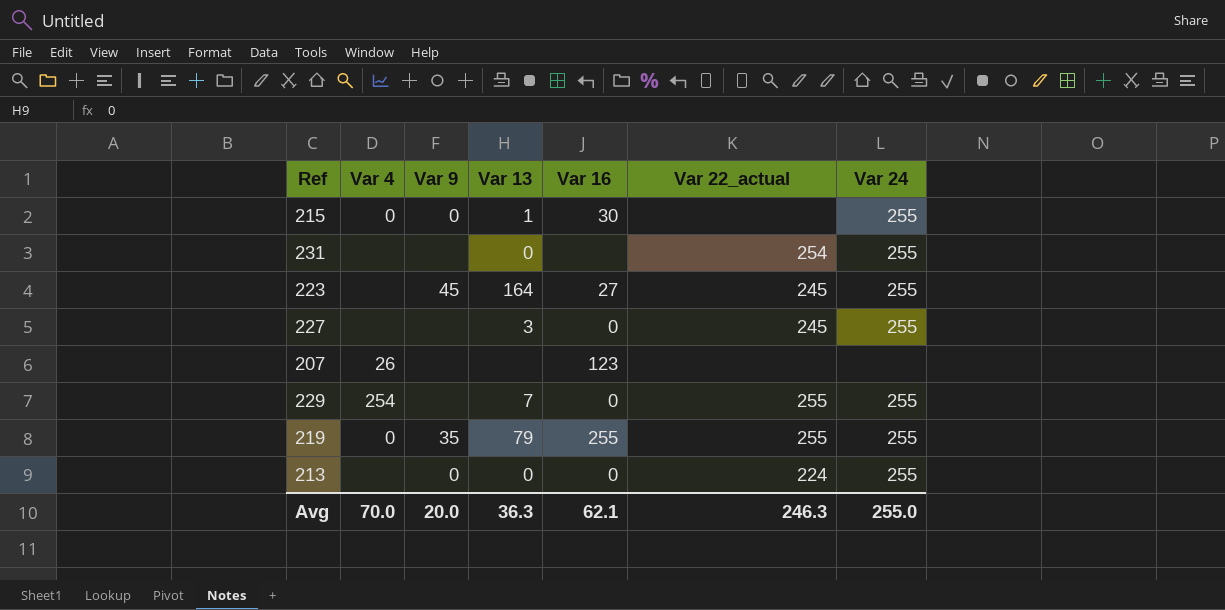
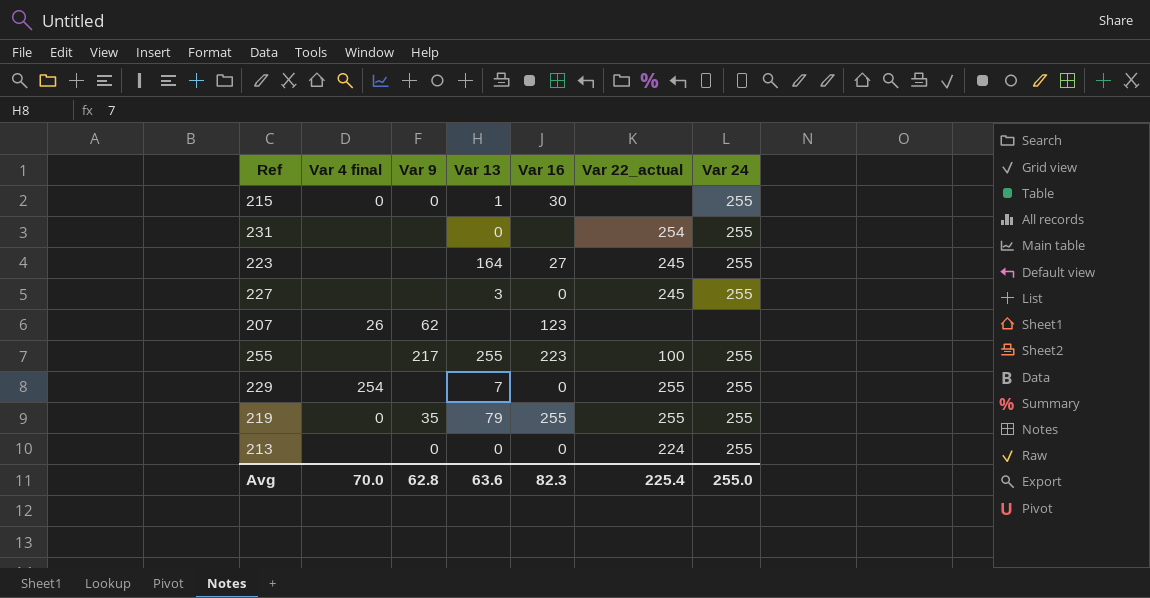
column name: Var 4 -> Var 4 final
223 | Var 9: 45 -> none
207 | Var 9: none -> 62
row 255: none -> none | 217 | 255 | 223 | 100 | 255
Avg | Var 9: 20.0 -> 62.8
Avg | Var 13: 36.3 -> 63.6
Avg | Var 16: 62.1 -> 82.3
Avg | Var 22_actual: 246.3 -> 225.4

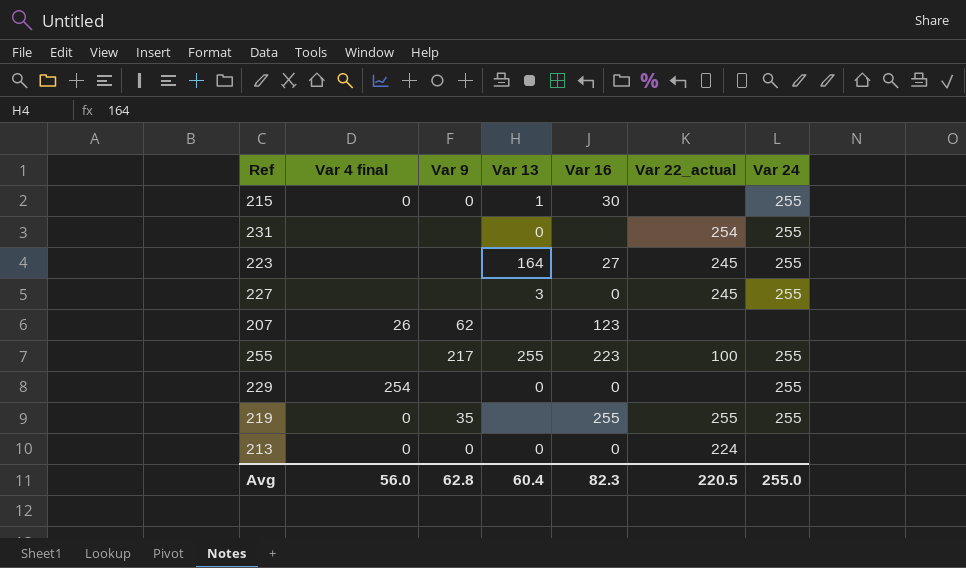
229 | Var 13: 7 -> 0
229 | Var 22_actual: 255 -> none
219 | Var 13: 79 -> none
213 | Var 4 final: none -> 0
213 | Var 24: 255 -> none
Avg | Var 4 final: 70.0 -> 56.0
Avg | Var 13: 63.6 -> 60.4
Avg | Var 22_actual: 225.4 -> 220.5

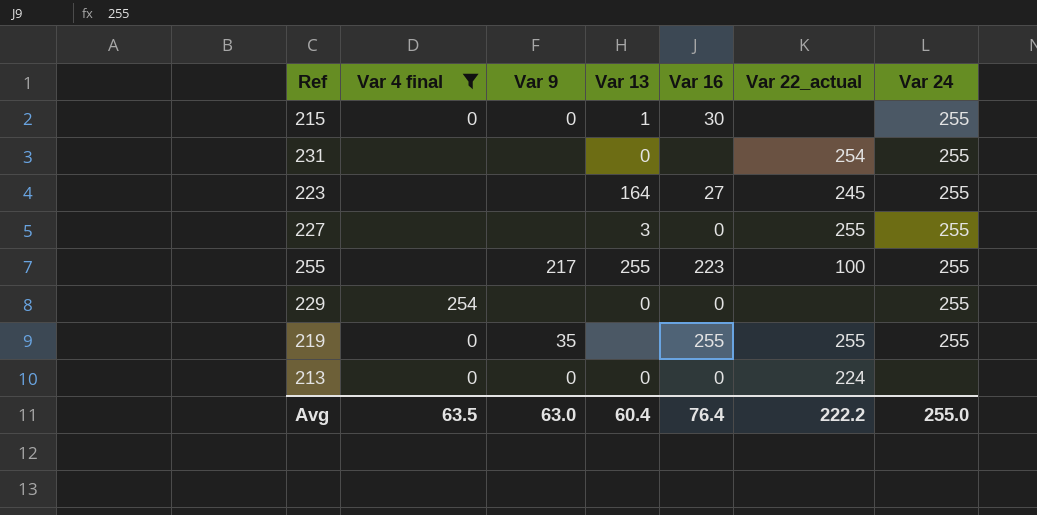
filter: none -> Var 4 final != 26
227 | Var 22_actual: 245 -> 255
Avg | Var 4 final: 56.0 -> 63.5
Avg | Var 9: 62.8 -> 63.0
Avg | Var 16: 82.3 -> 76.4
Avg | Var 22_actual: 220.5 -> 222.2

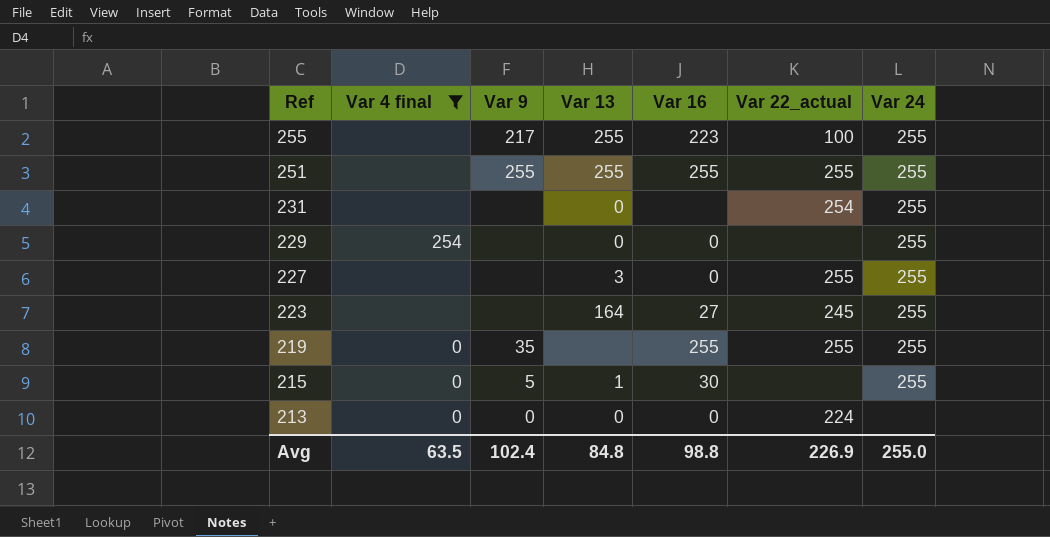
row order: none -> Ref descending
row 251: none -> none | 255 | 255 | 255 | 255 | 255
215 | Var 9: 0 -> 5
Avg | Var 9: 63.0 -> 102.4
Avg | Var 13: 60.4 -> 84.8
Avg | Var 16: 76.4 -> 98.8
Avg | Var 22_actual: 222.2 -> 226.9

